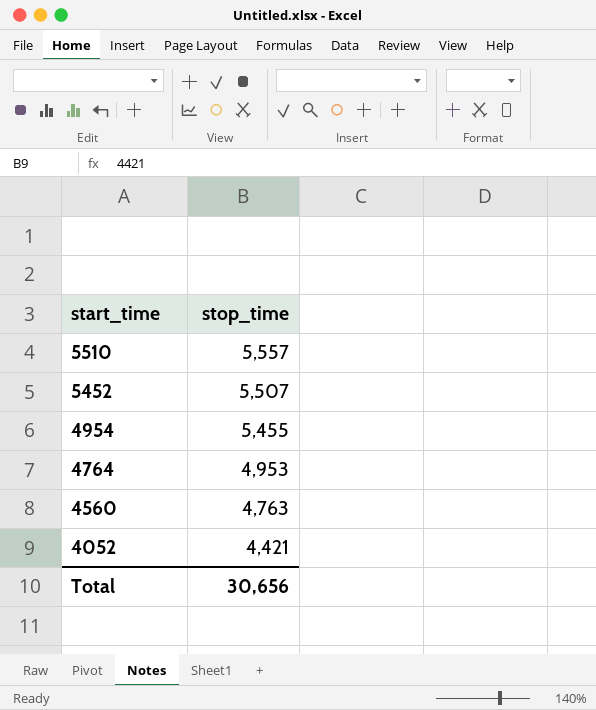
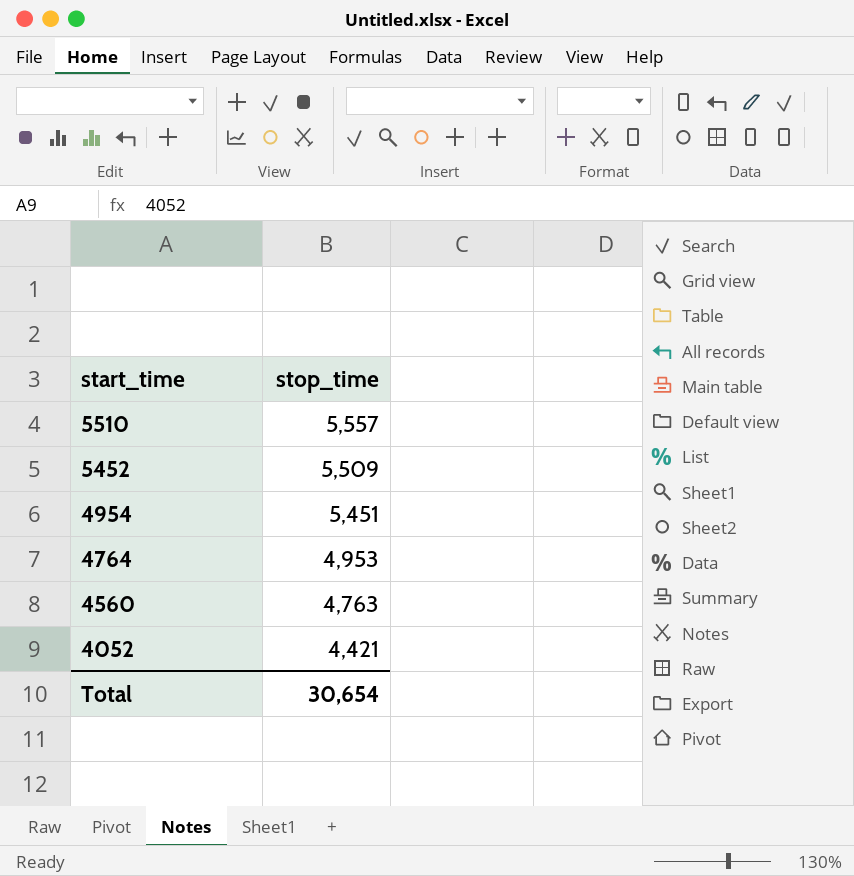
5452 | stop_time: 5,507 -> 5,509
4954 | stop_time: 5,455 -> 5,451
Total | stop_time: 30,656 -> 30,654

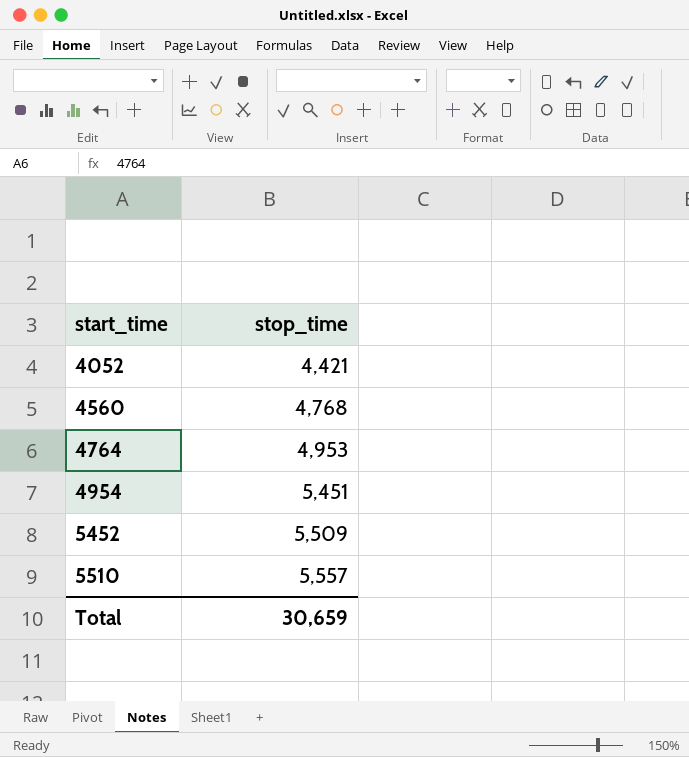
row order: start_time descending -> start_time ascending
4560 | stop_time: 4,763 -> 4,768
Total | stop_time: 30,654 -> 30,659

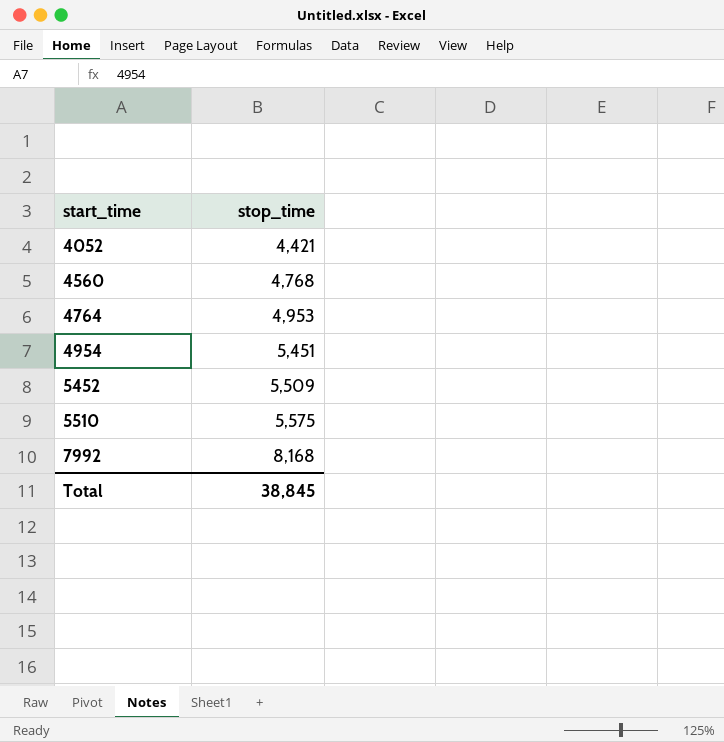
5510 | stop_time: 5,557 -> 5,575
row 7992: none -> 8,168
Total | stop_time: 30,659 -> 38,845

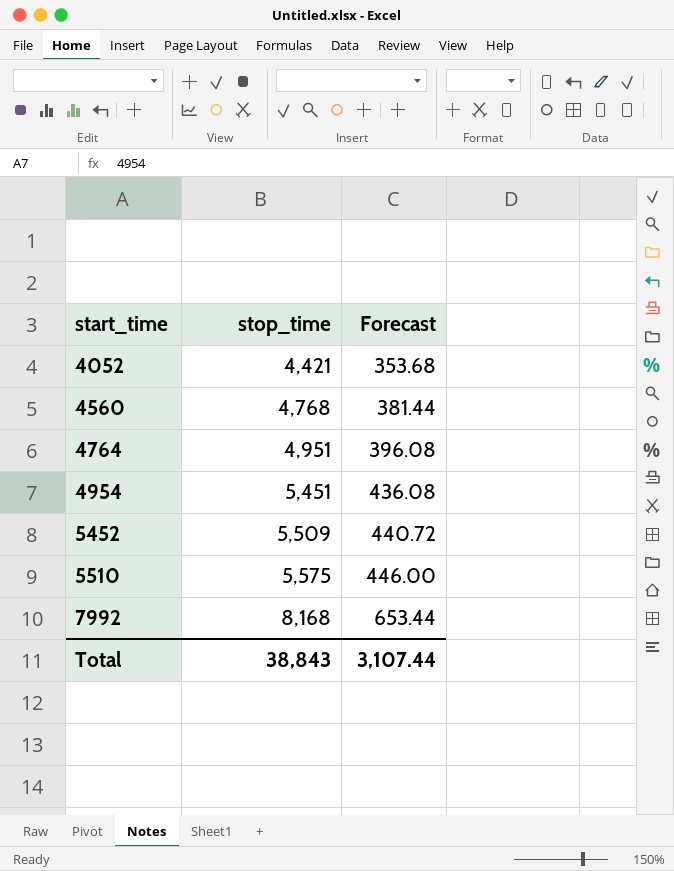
column Forecast | formula: none -> [stop_time] * 0.08
4764 | stop_time: 4,953 -> 4,951
Total | stop_time: 38,845 -> 38,843

